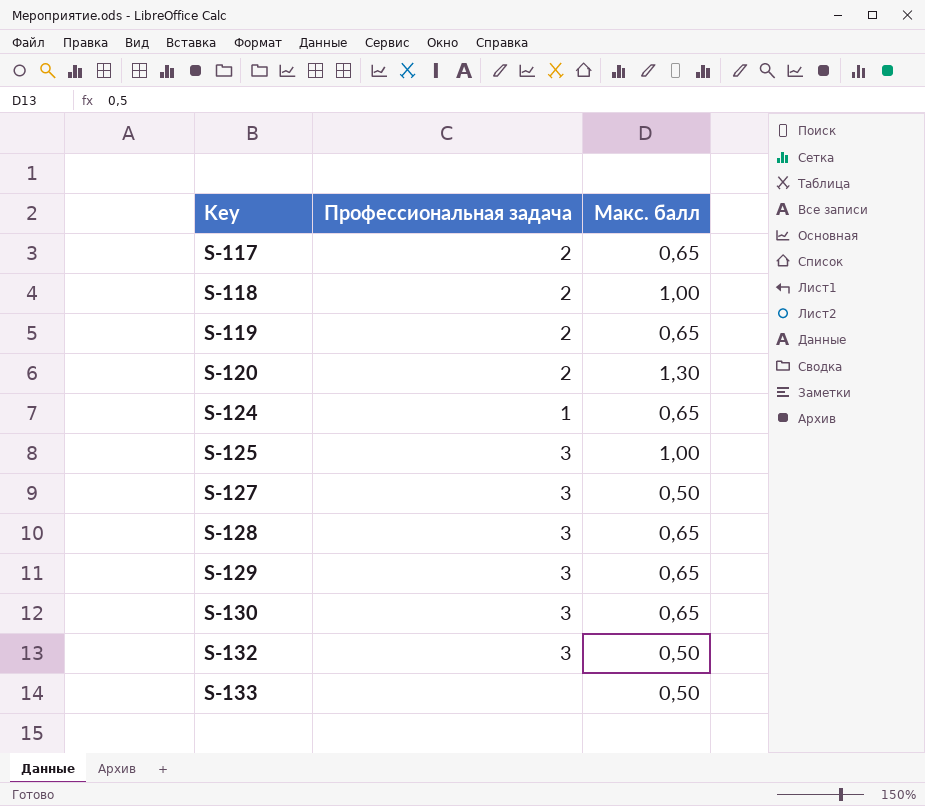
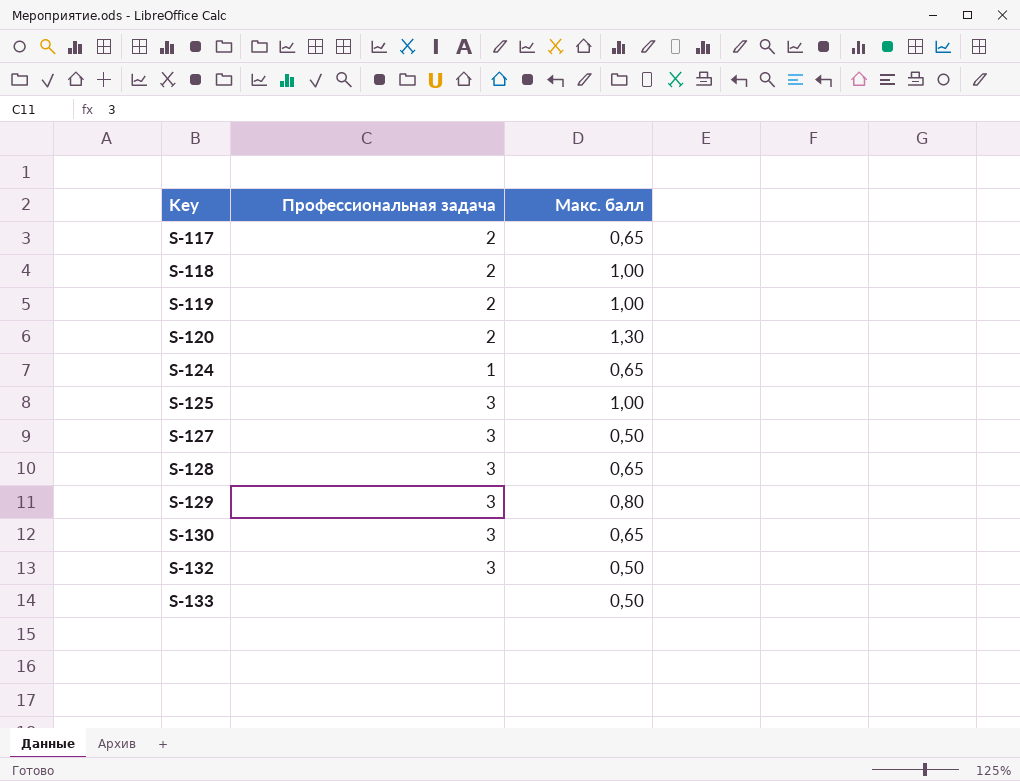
S-119 | Макс. балл: 0,65 -> 1,00
S-129 | Макс. балл: 0,65 -> 0,80

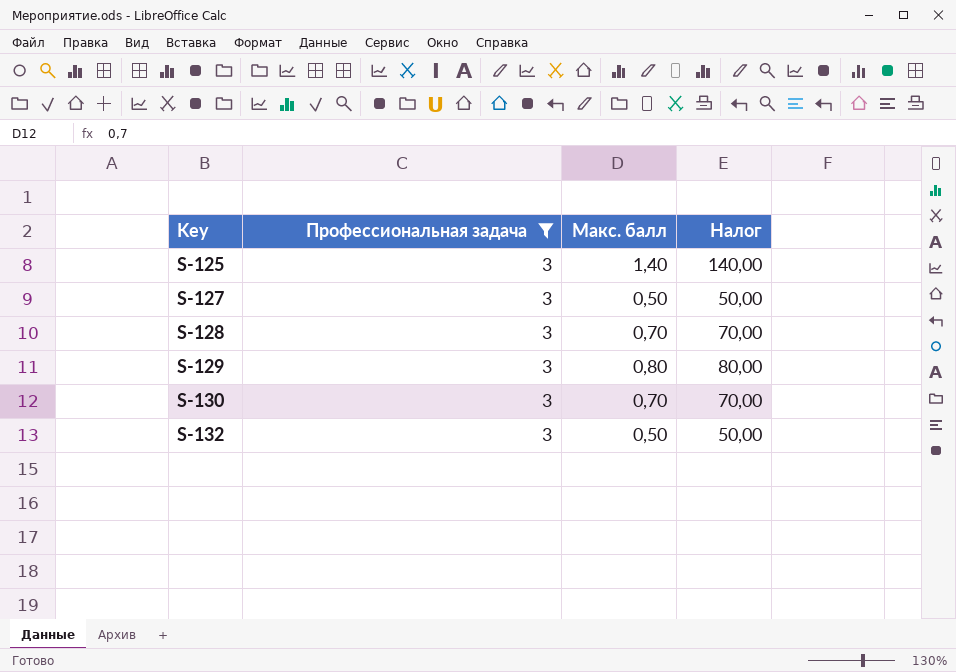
filter: none -> Профессиональная задача = 3
column Налог | formula: none -> [Макс. балл] * 100
S-125 | Макс. балл: 1,00 -> 1,40
S-128 | Макс. балл: 0,65 -> 0,70
S-130 | Макс. балл: 0,65 -> 0,70

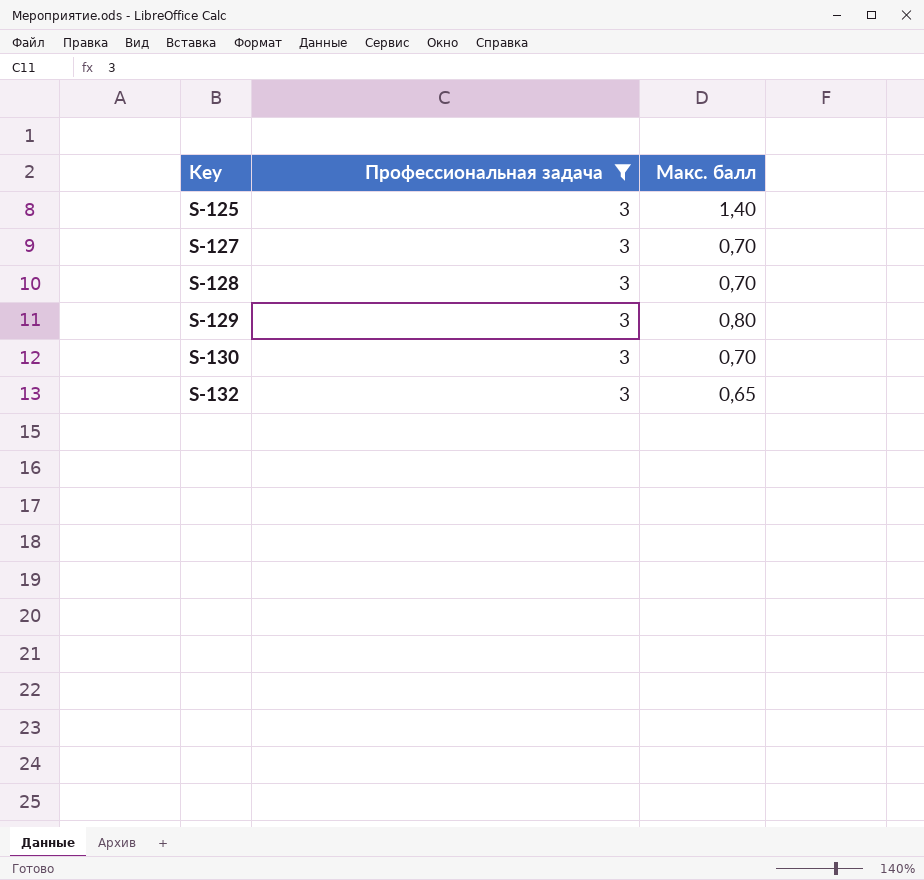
column Налог | formula: [Макс. балл] * 100 -> none
S-127 | Макс. балл: 0,50 -> 0,70
S-132 | Макс. балл: 0,50 -> 0,65

